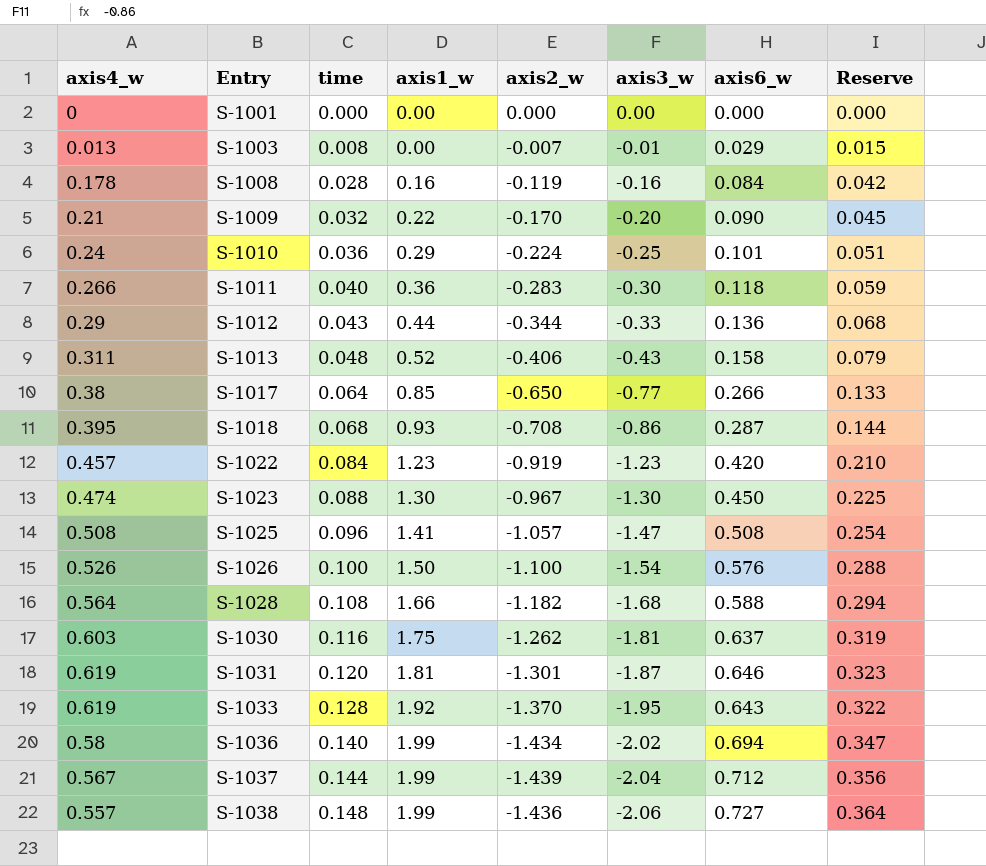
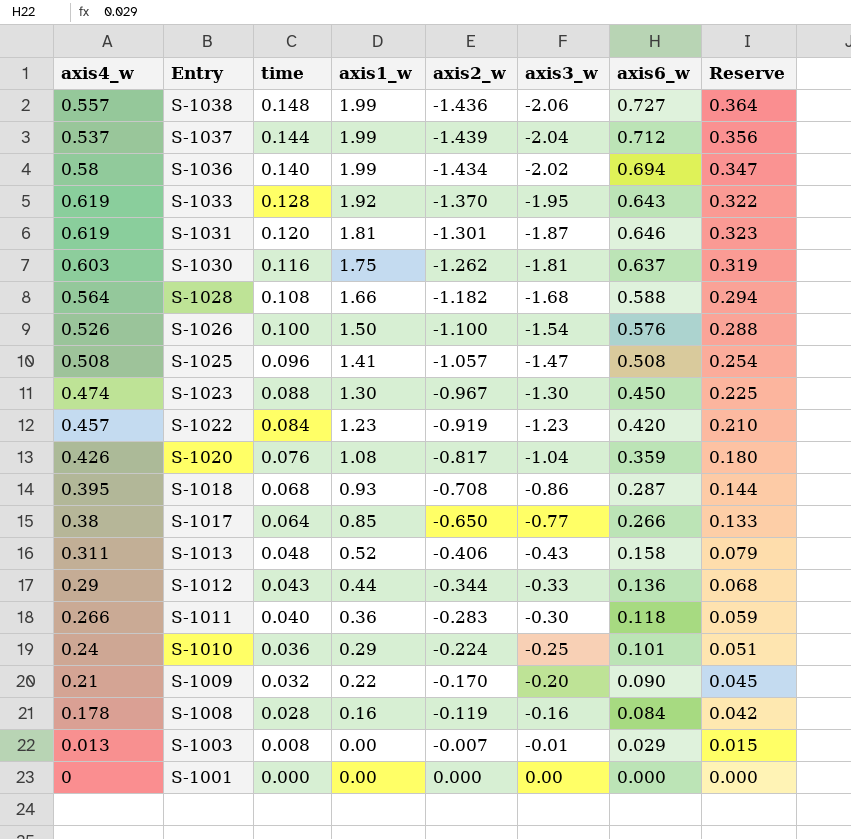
row order: Entry ascending -> Entry descending
S-1037 | axis4_w: 0.567 -> 0.537
row S-1020: none -> 0.426 | 0.076 | 1.08 | -0.817 | -1.04 | 0.359 | 0.180

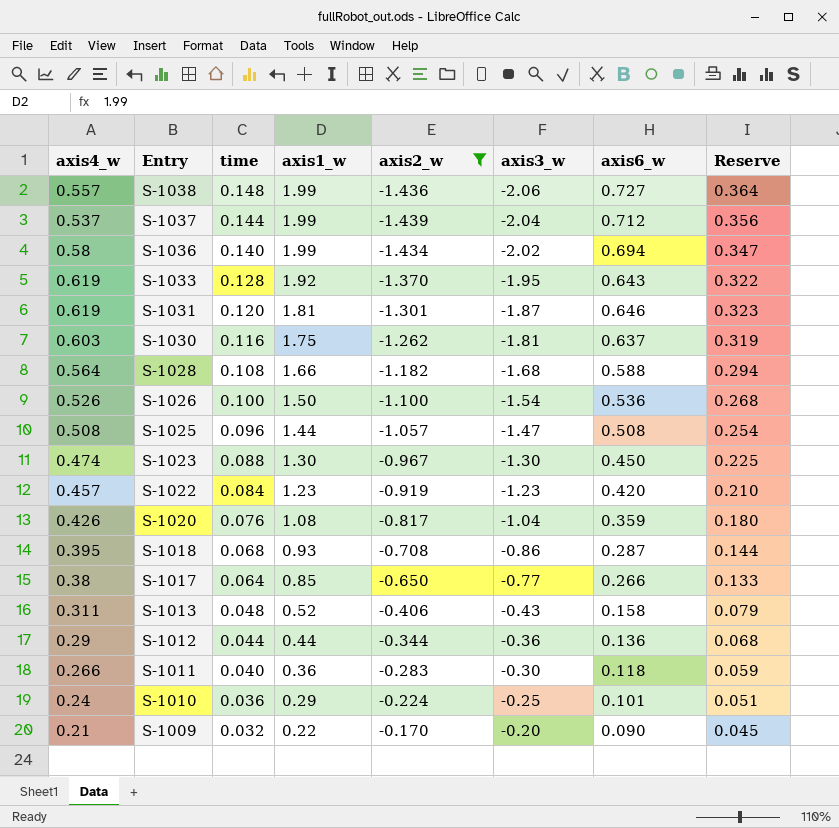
filter: none -> axis2_w <= -0.170
S-1026 | axis6_w: 0.576 -> 0.536
S-1026 | Reserve: 0.288 -> 0.268
S-1025 | axis1_w: 1.41 -> 1.44
S-1012 | time: 0.043 -> 0.044
S-1012 | axis3_w: -0.33 -> -0.36

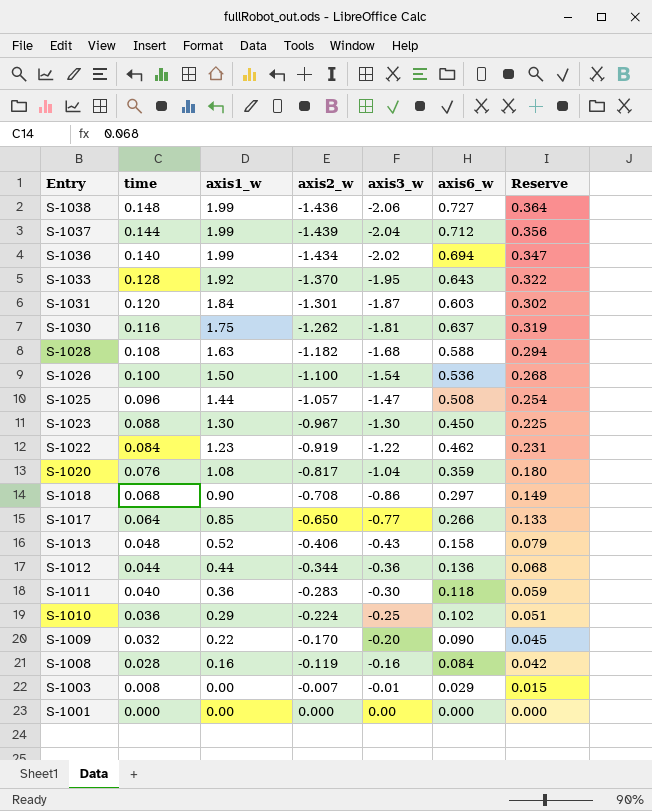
filter: axis2_w <= -0.170 -> none
column axis4_w | position: 1 -> none
S-1031 | axis1_w: 1.81 -> 1.84
S-1031 | axis6_w: 0.646 -> 0.603
S-1031 | Reserve: 0.323 -> 0.302
S-1028 | axis1_w: 1.66 -> 1.63
S-1022 | axis3_w: -1.23 -> -1.22
S-1022 | axis6_w: 0.420 -> 0.462
S-1022 | Reserve: 0.210 -> 0.231
S-1018 | axis1_w: 0.93 -> 0.90
S-1018 | axis6_w: 0.287 -> 0.297
S-1018 | Reserve: 0.144 -> 0.149
S-1010 | axis6_w: 0.101 -> 0.102

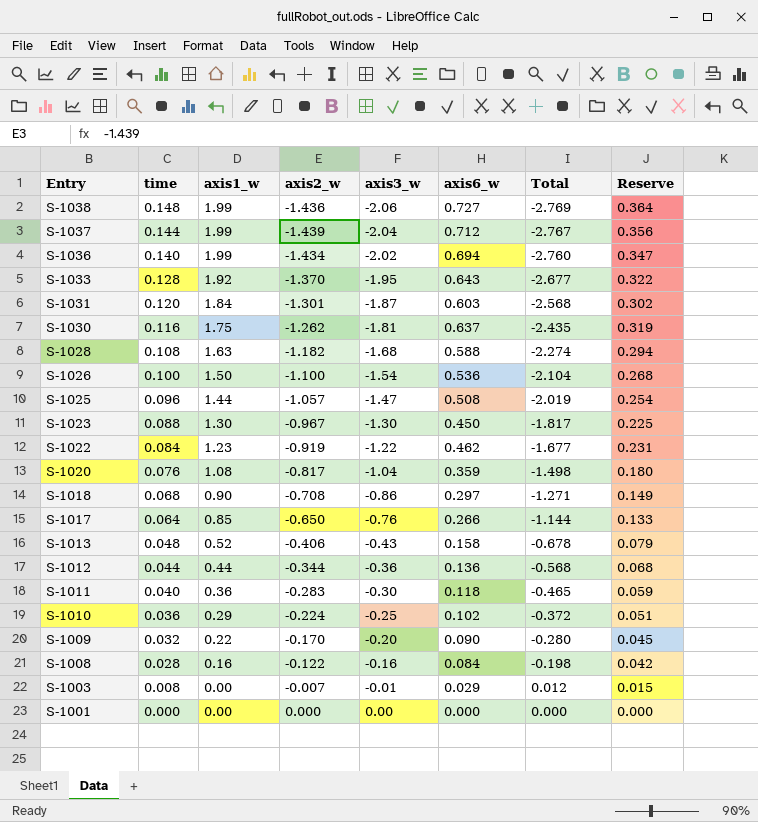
column Total | formula: none -> [axis2_w] + [axis3_w] + [axis6_w]
S-1017 | axis3_w: -0.77 -> -0.76
S-1008 | axis2_w: -0.119 -> -0.122

